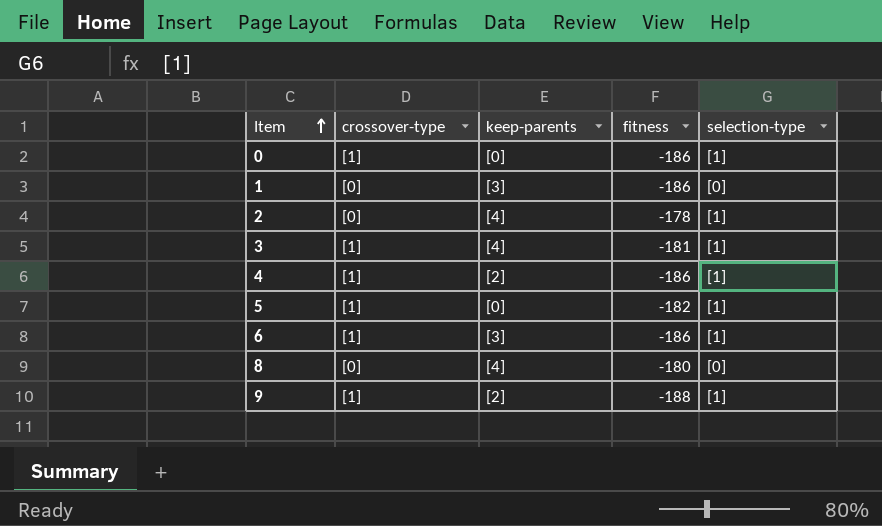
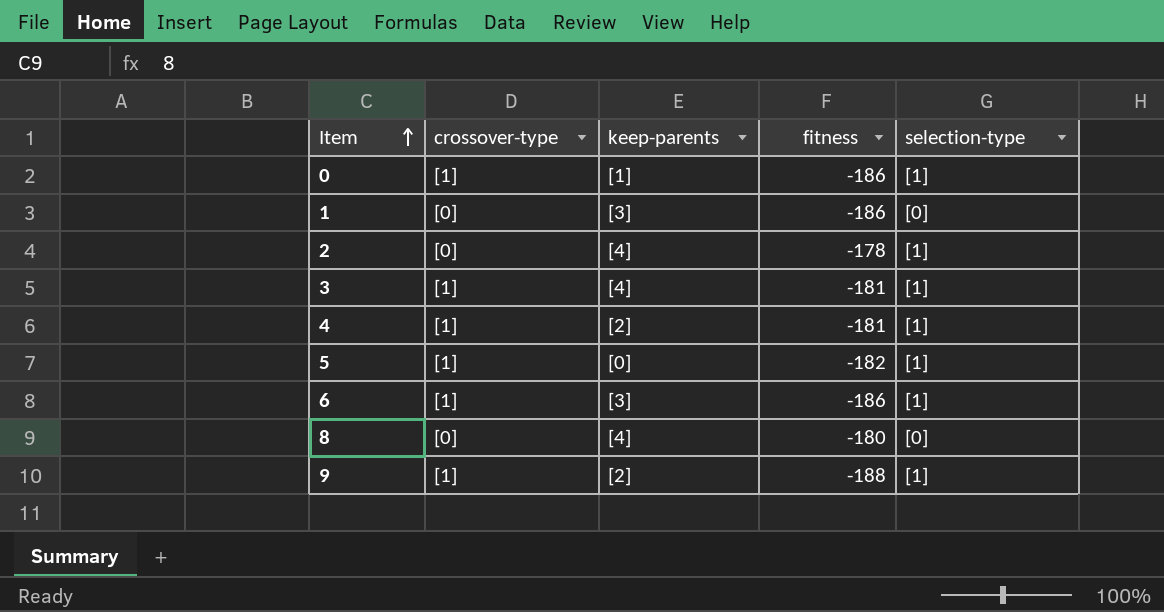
0 | keep-parents: [0] -> [1]
4 | fitness: -186 -> -181

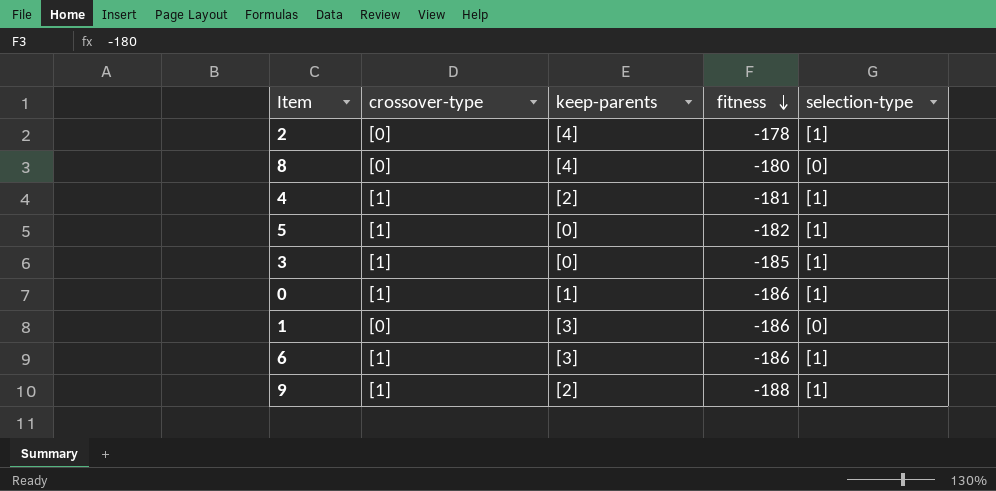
row order: Item ascending -> fitness descending
3 | keep-parents: [4] -> [0]
3 | fitness: -181 -> -185

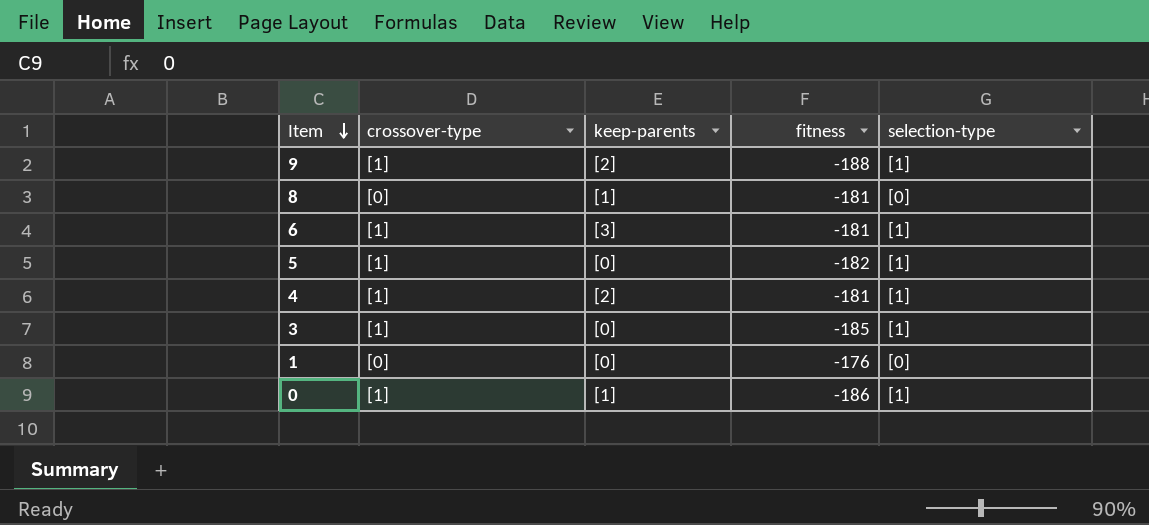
row order: fitness descending -> Item descending
row 2: [0] | [4] | -178 | [1] -> none
8 | keep-parents: [4] -> [1]
8 | fitness: -180 -> -181
6 | fitness: -186 -> -181
1 | keep-parents: [3] -> [0]
1 | fitness: -186 -> -176

